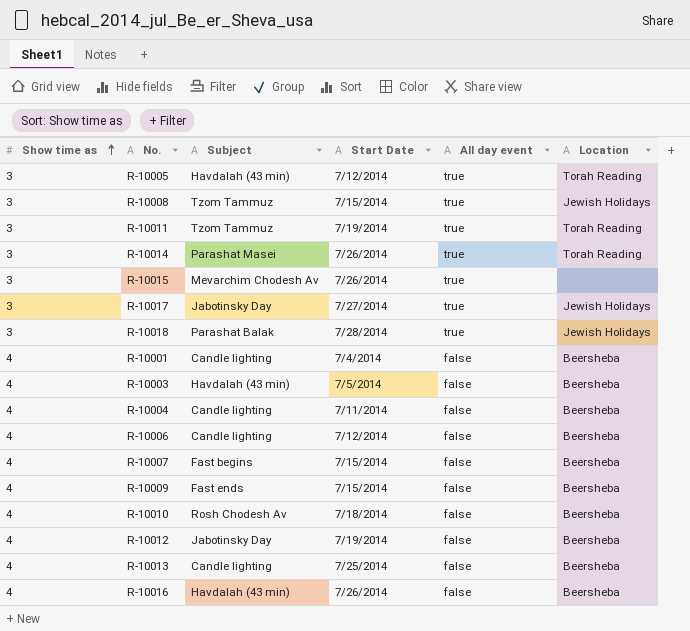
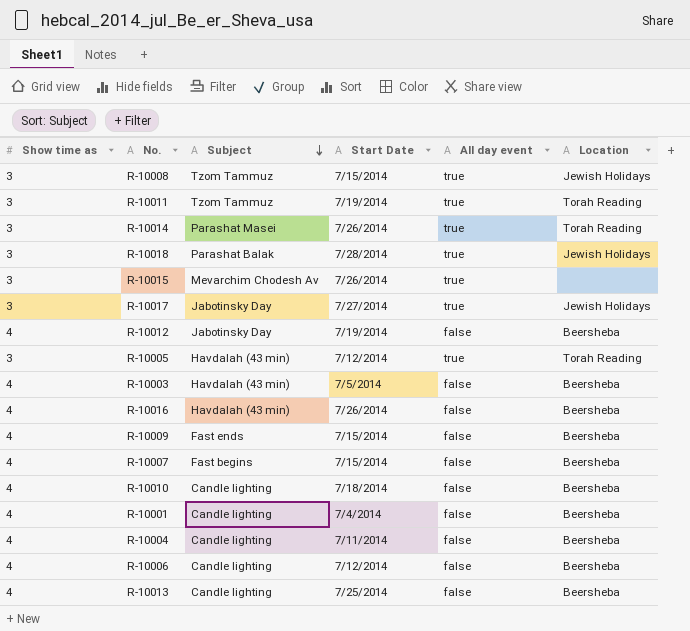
row order: Show time as ascending -> Subject descending
R-10010 | Subject: Rosh Chodesh Av -> Candle lighting

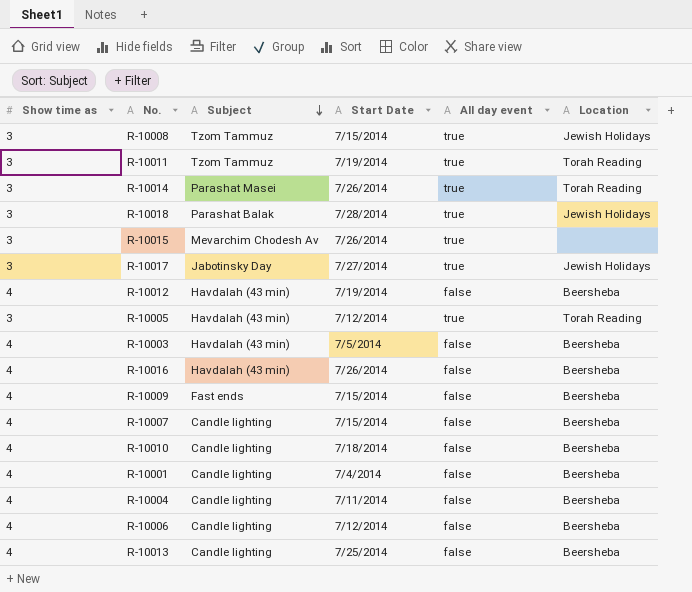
R-10012 | Subject: Jabotinsky Day -> Havdalah (43 min)
R-10007 | Subject: Fast begins -> Candle lighting

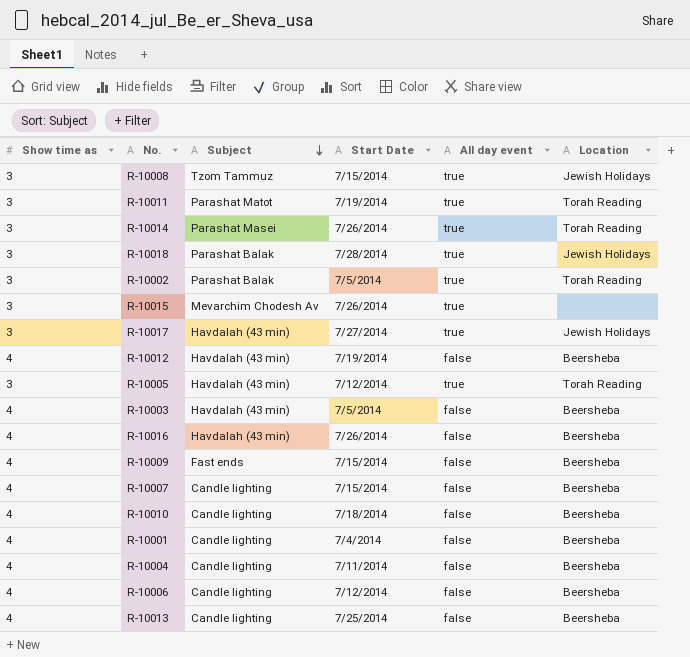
R-10011 | Subject: Tzom Tammuz -> Parashat Matot
row R-10002: none -> 3 | Parashat Balak | 7/5/2014 | true | Torah Reading
R-10017 | Subject: Jabotinsky Day -> Havdalah (43 min)

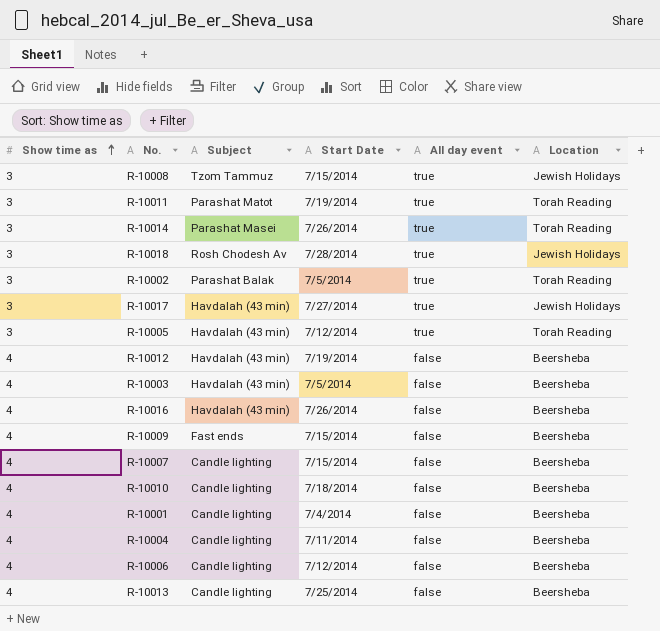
row order: Subject descending -> Show time as ascending
row R-10015: 3 | Mevarchim Chodesh Av | 7/26/2014 | true | none -> none
R-10018 | Subject: Parashat Balak -> Rosh Chodesh Av

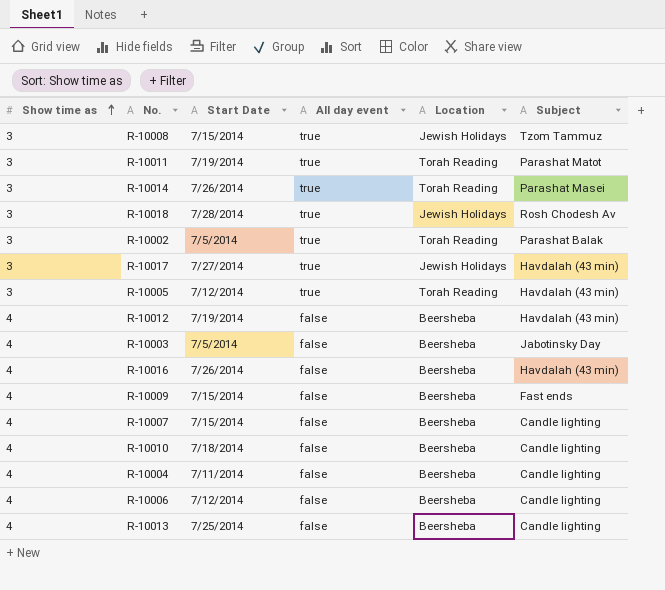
column Subject | position: 3 -> 6
row R-10001: 4 | Candle lighting | 7/4/2014 | false | Beersheba -> none
R-10003 | Subject: Havdalah (43 min) -> Jabotinsky Day

